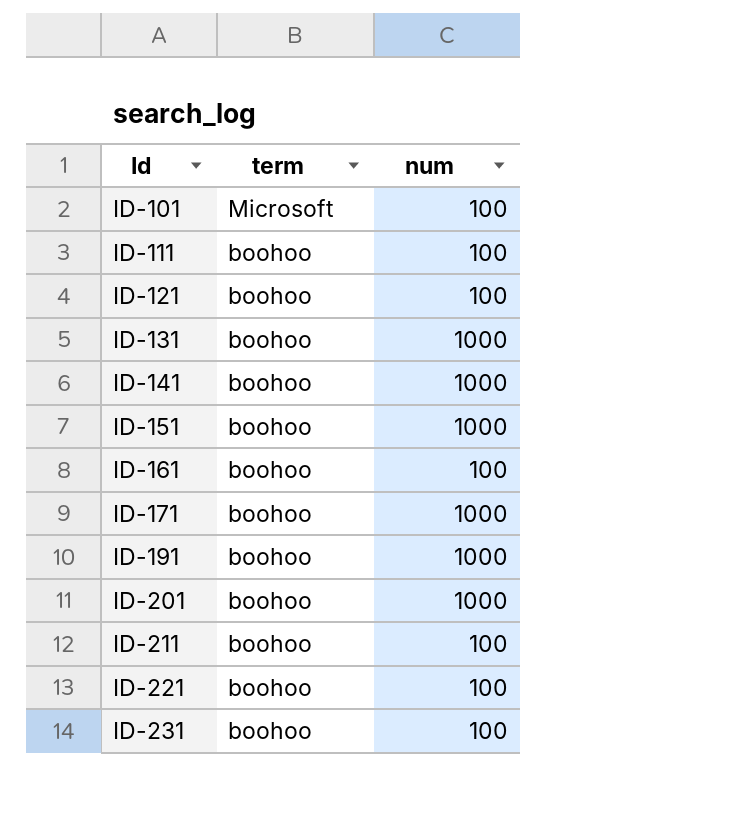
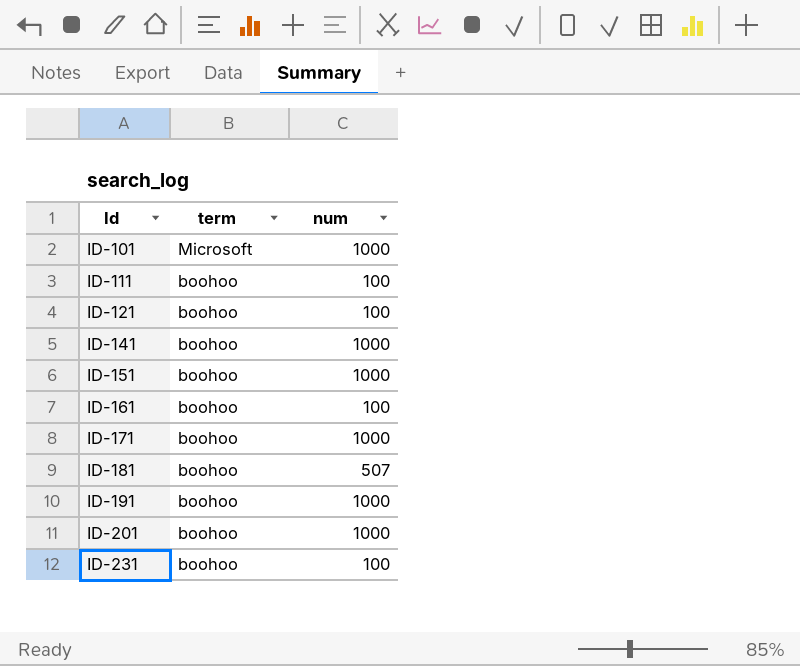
row ID-131: boohoo | 1000 -> none
row ID-211: boohoo | 100 -> none
row ID-221: boohoo | 100 -> none
ID-101 | num: 100 -> 1000
row ID-181: none -> boohoo | 507

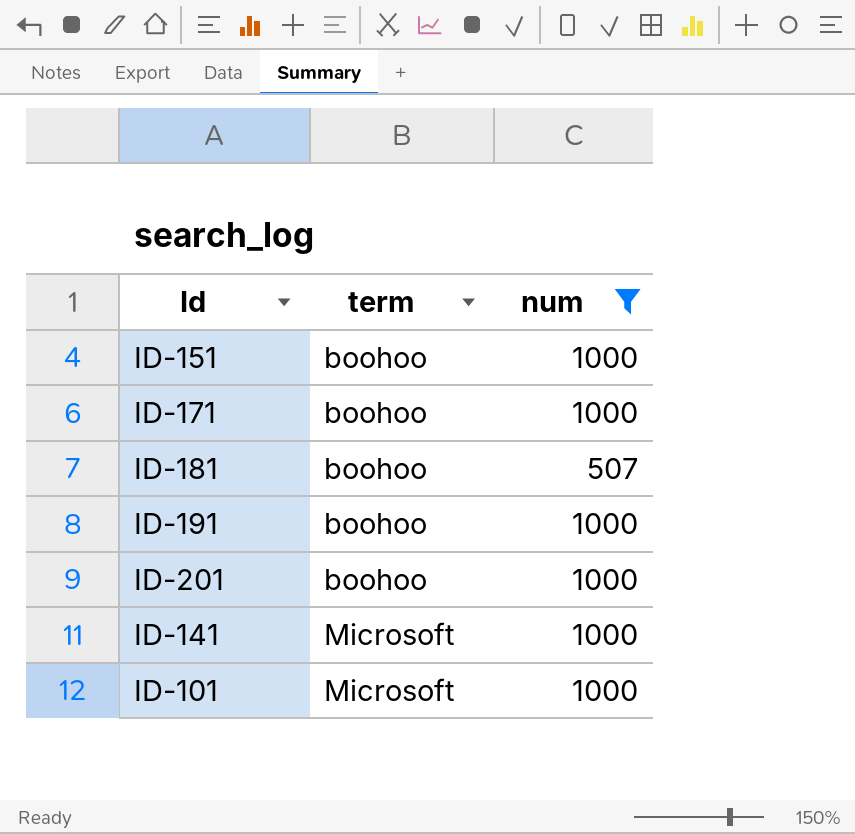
filter: none -> num != 100
row order: Id ascending -> term ascending
ID-141 | term: boohoo -> Microsoft

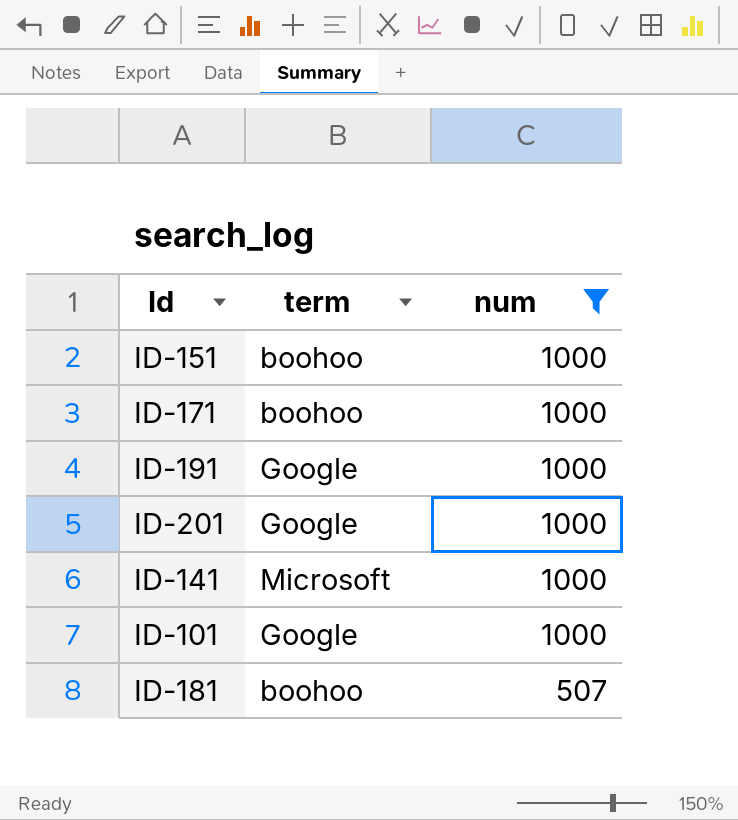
row order: term ascending -> num descending
ID-191 | term: boohoo -> Google
ID-201 | term: boohoo -> Google
ID-101 | term: Microsoft -> Google

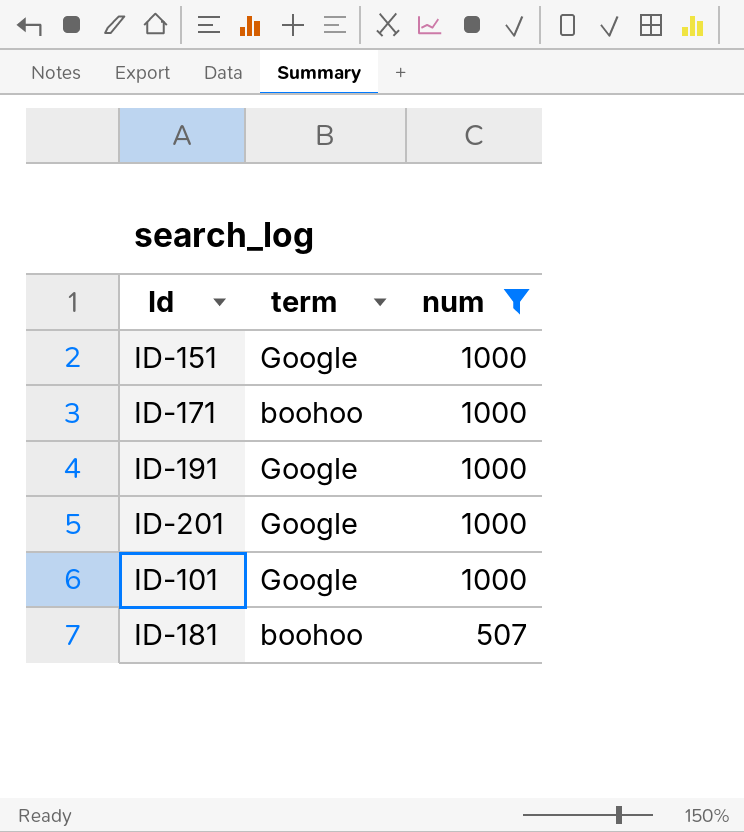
row ID-141: Microsoft | 1000 -> none
ID-151 | term: boohoo -> Google

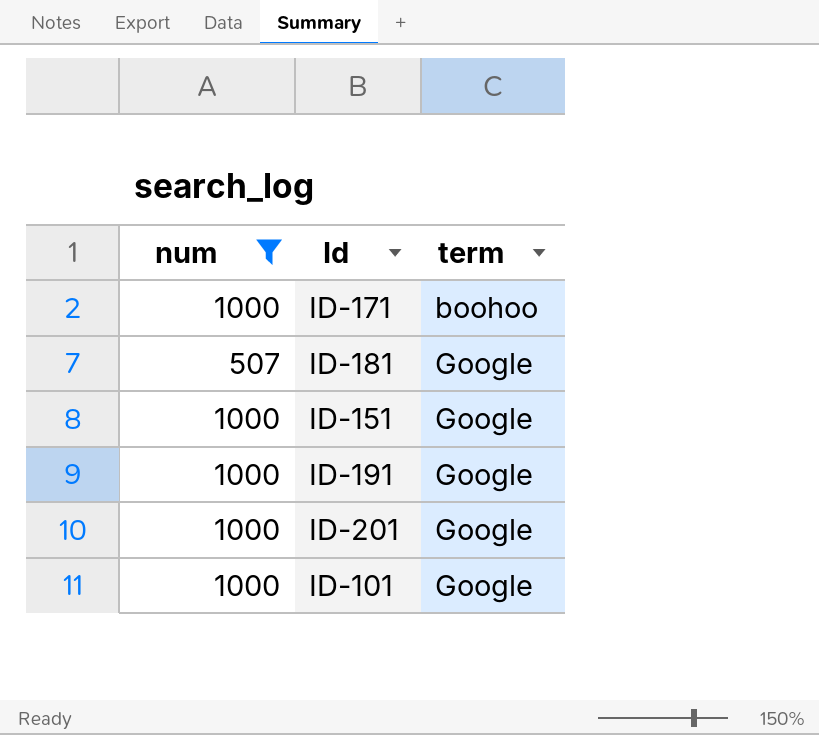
row order: num descending -> term ascending
column num | position: 3 -> 1
ID-181 | term: boohoo -> Google

